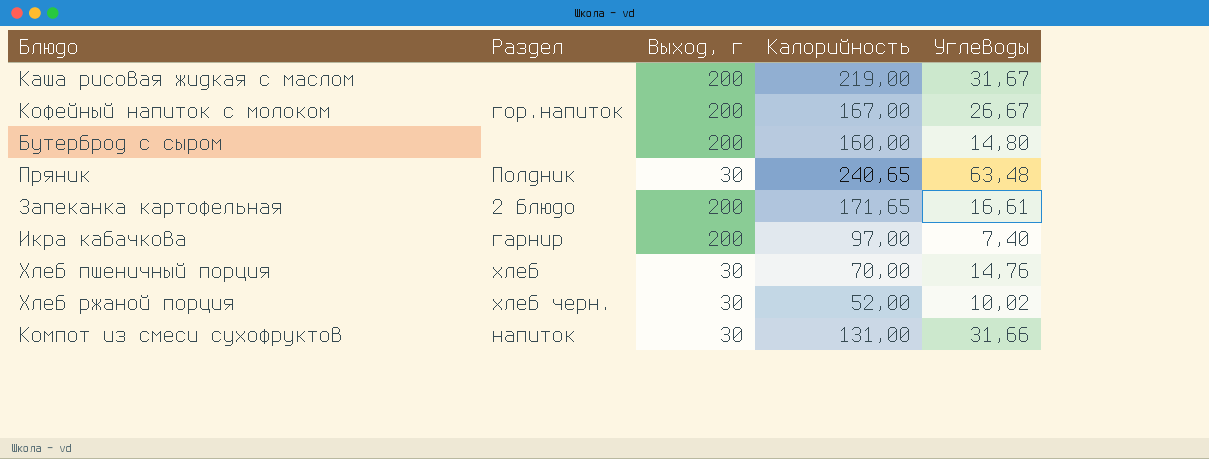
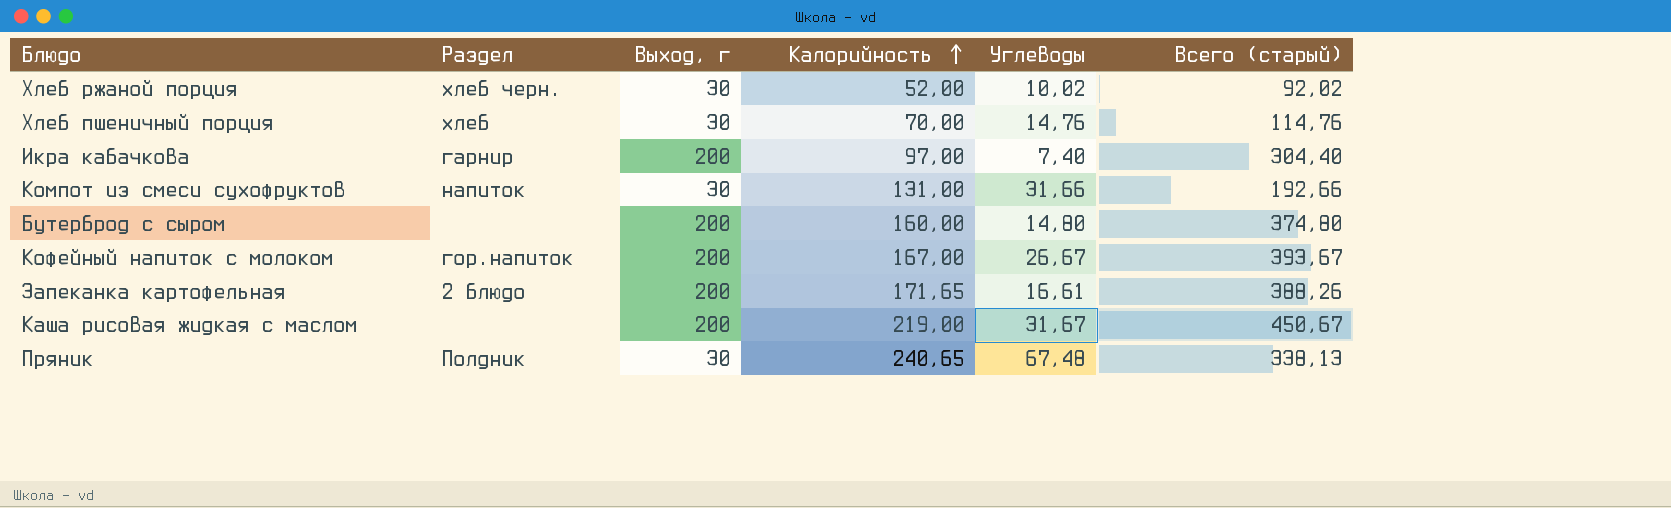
row order: none -> Калорийность ascending
column Всего (старый) | formula: none -> [Выход, г] + [Калорийность] + [Углеводы]
Пряник | Углеводы: 63,48 -> 67,48

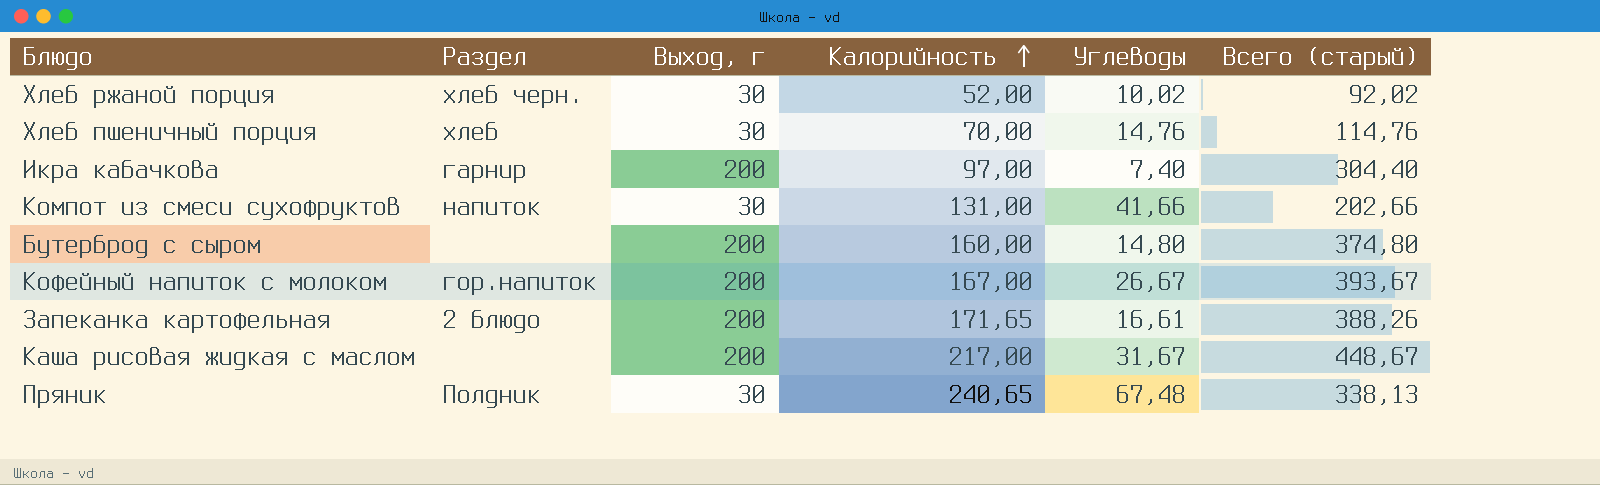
Компот из смеси сухофруктов | Углеводы: 31,66 -> 41,66
Компот из смеси сухофруктов | Всего (старый): 192,66 -> 202,66
Каша рисовая жидкая с маслом | Калорийность: 219,00 -> 217,00
Каша рисовая жидкая с маслом | Всего (старый): 450,67 -> 448,67

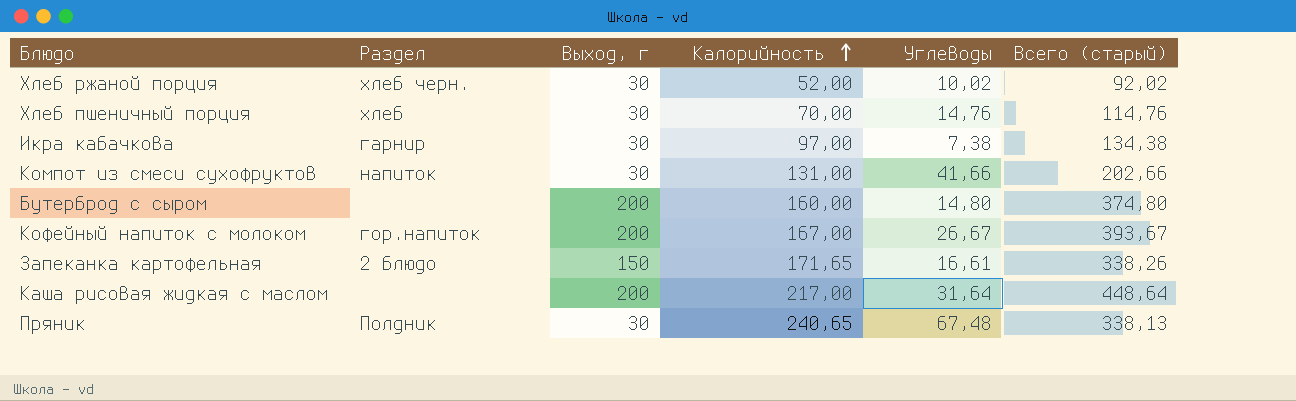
Икра кабачкова | Выход, г: 200 -> 30
Икра кабачкова | Углеводы: 7,40 -> 7,38
Икра кабачкова | Всего (старый): 304,40 -> 134,38
Запеканка картофельная | Выход, г: 200 -> 150
Запеканка картофельная | Всего (старый): 388,26 -> 338,26
Каша рисовая жидкая с маслом | Углеводы: 31,67 -> 31,64
Каша рисовая жидкая с маслом | Всего (старый): 448,67 -> 448,64

